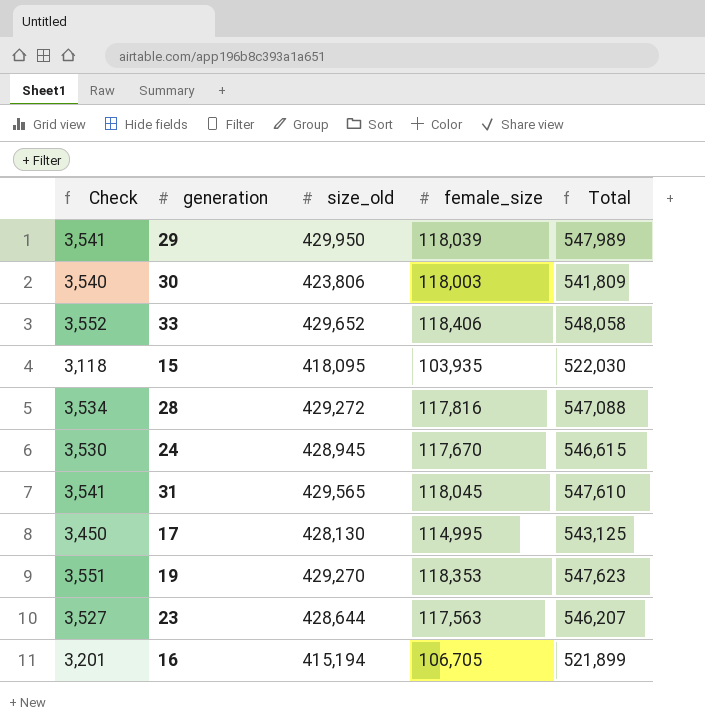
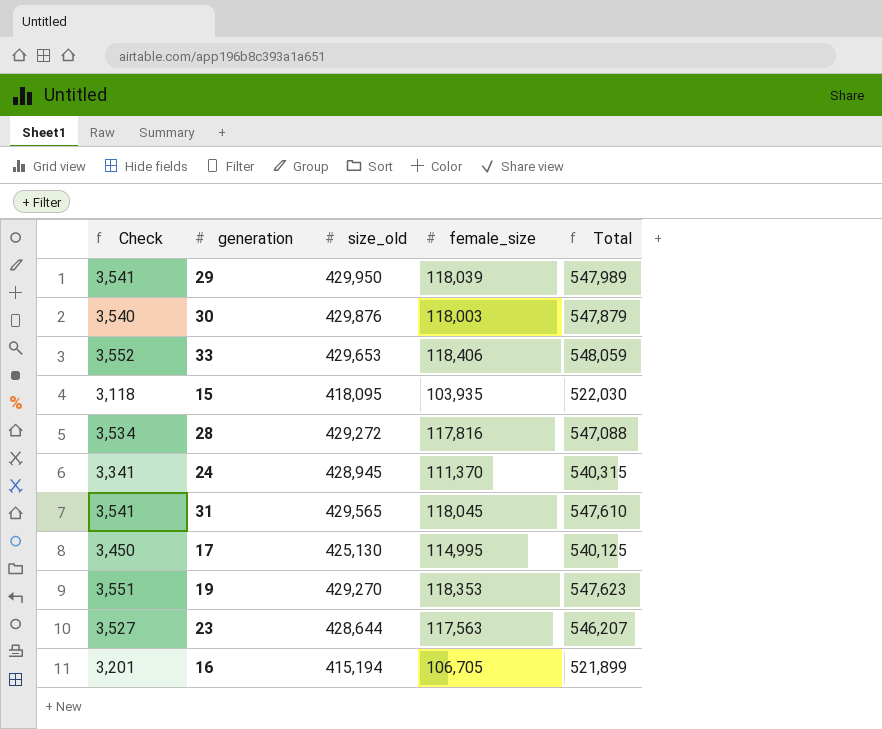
30 | size_old: 423,806 -> 429,876
30 | Total: 541,809 -> 547,879
33 | size_old: 429,652 -> 429,653
33 | Total: 548,058 -> 548,059
24 | Check: 3,530 -> 3,341
24 | female_size: 117,670 -> 111,370
24 | Total: 546,615 -> 540,315
17 | size_old: 428,130 -> 425,130
17 | Total: 543,125 -> 540,125

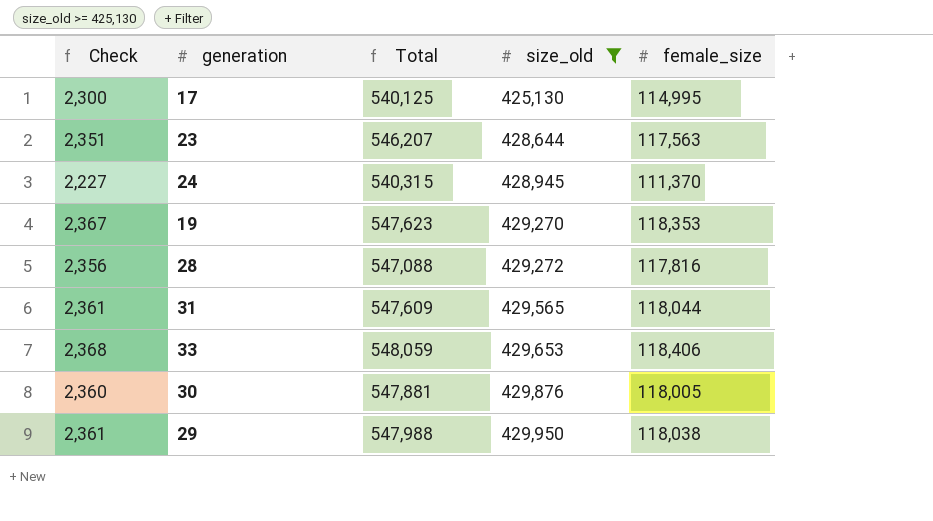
filter: none -> size_old >= 425,130
row order: none -> size_old ascending
column Check | formula: [female_size] * 0.03 -> [female_size] * 0.02
column Total | position: 5 -> 3
31 | Total: 547,610 -> 547,609
31 | female_size: 118,045 -> 118,044
30 | Total: 547,879 -> 547,881
30 | female_size: 118,003 -> 118,005
29 | Total: 547,989 -> 547,988
29 | female_size: 118,039 -> 118,038

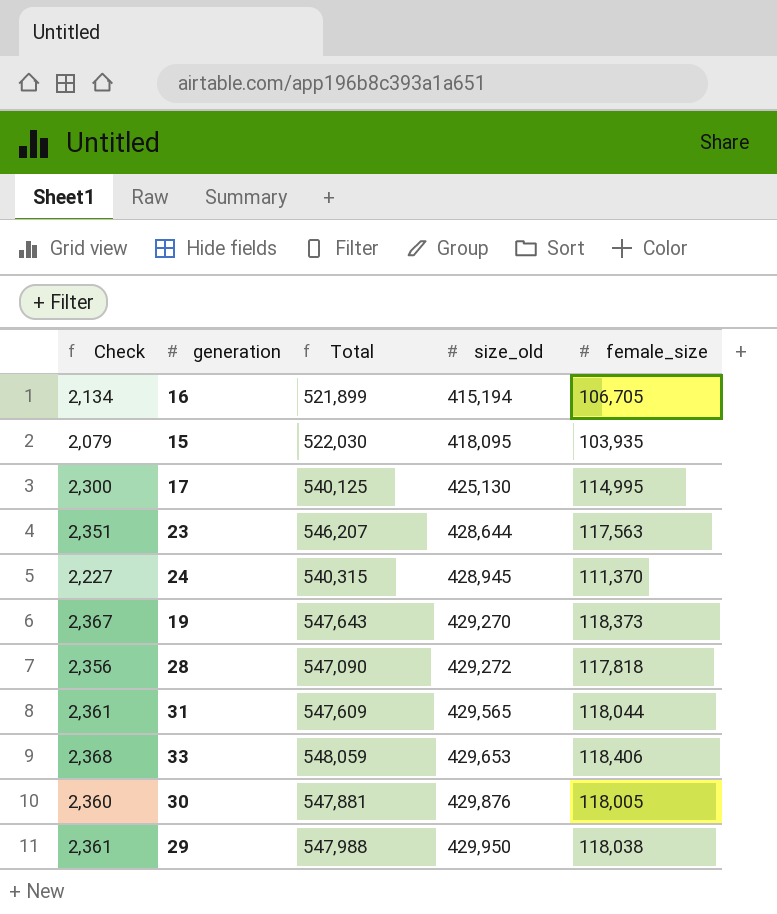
filter: size_old >= 425,130 -> none
19 | Total: 547,623 -> 547,643
19 | female_size: 118,353 -> 118,373
28 | Total: 547,088 -> 547,090
28 | female_size: 117,816 -> 117,818

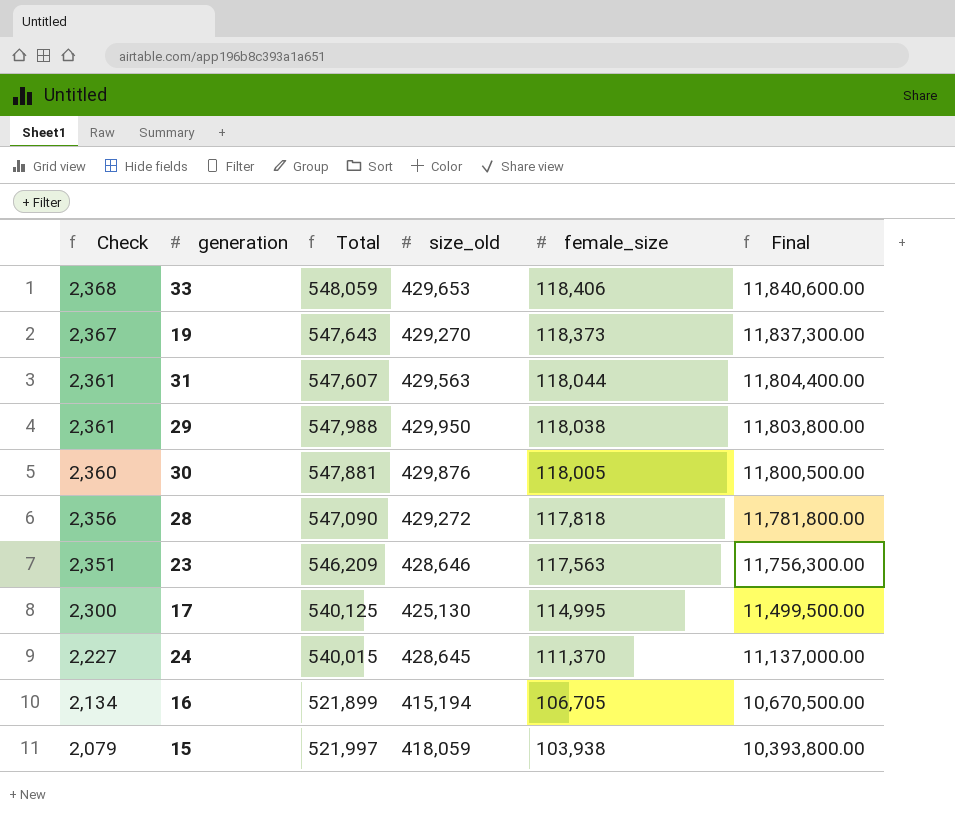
row order: size_old ascending -> Check descending
column Final | formula: none -> [female_size] * 100
31 | Total: 547,609 -> 547,607
31 | size_old: 429,565 -> 429,563
23 | Total: 546,207 -> 546,209
23 | size_old: 428,644 -> 428,646
24 | Total: 540,315 -> 540,015
24 | size_old: 428,945 -> 428,645
15 | Total: 522,030 -> 521,997
15 | size_old: 418,095 -> 418,059
15 | female_size: 103,935 -> 103,938

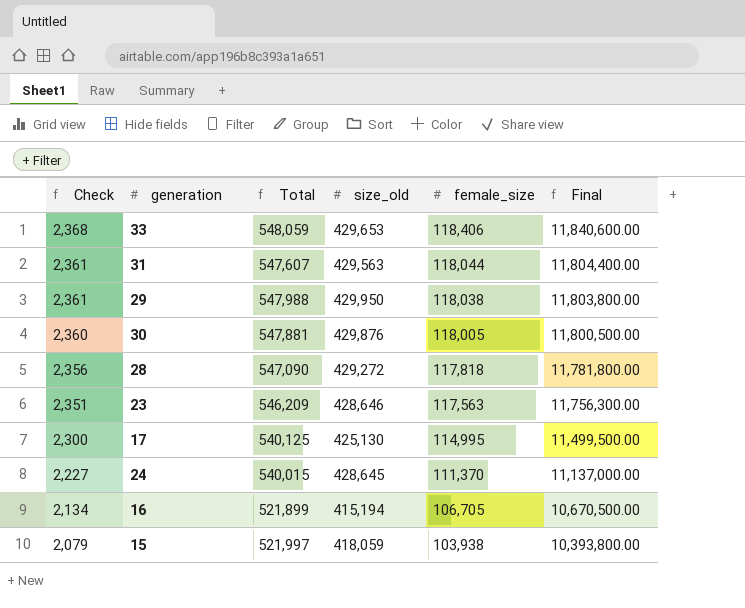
row 19: 2,367 | 547,643 | 429,270 | 118,373 | 11,837,300.00 -> none

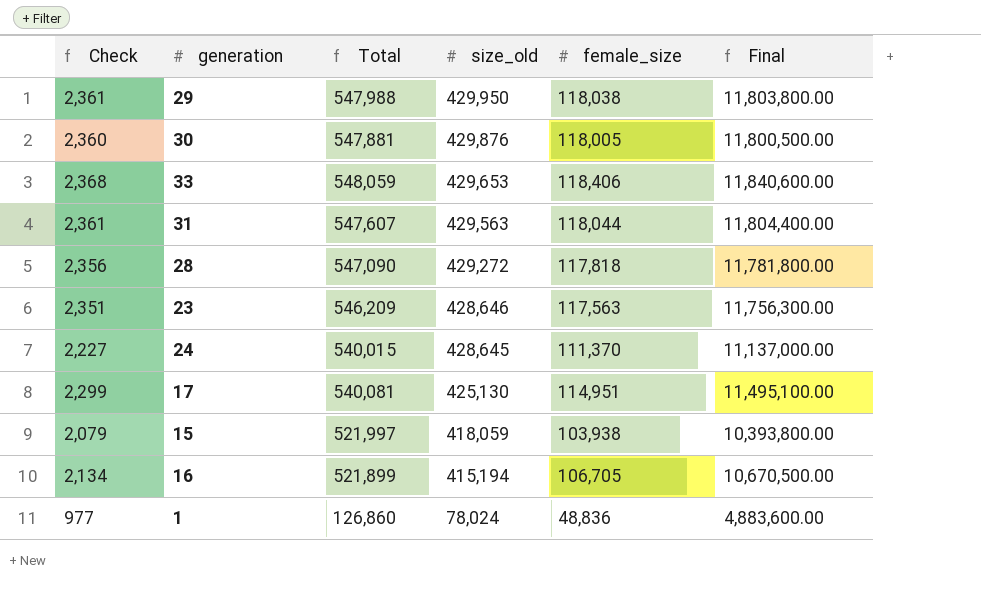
row order: Check descending -> size_old descending
17 | Check: 2,300 -> 2,299
17 | Total: 540,125 -> 540,081
17 | female_size: 114,995 -> 114,951
17 | Final: 11,499,500.00 -> 11,495,100.00
row 1: none -> 977 | 126,860 | 78,024 | 48,836 | 4,883,600.00

